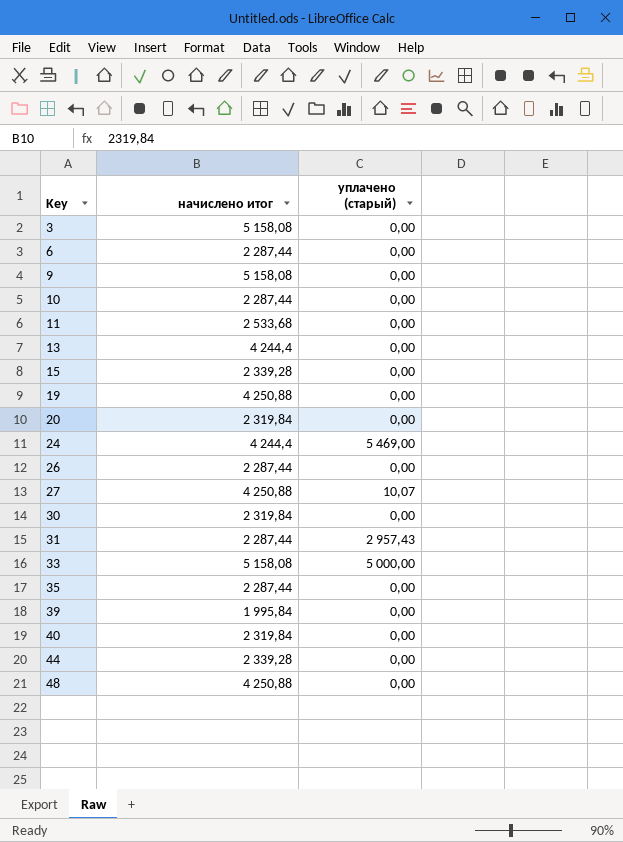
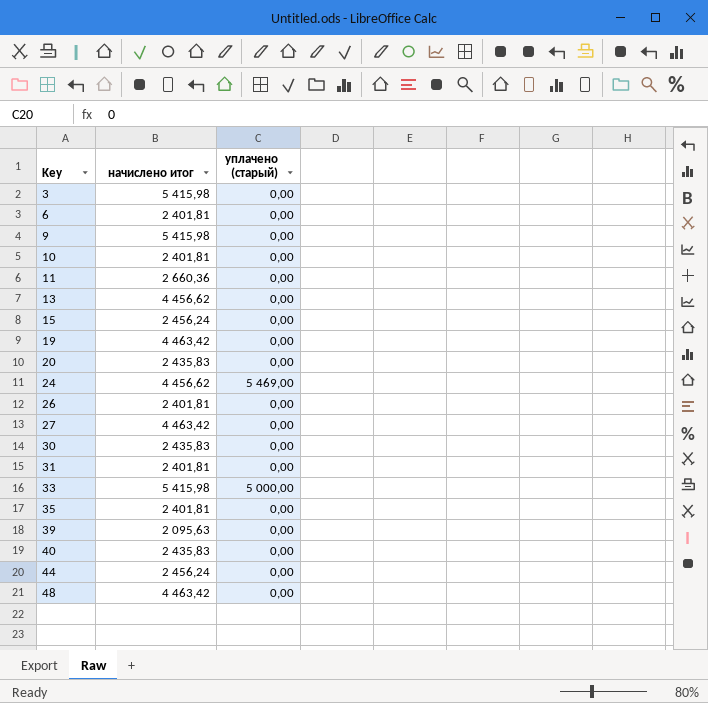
3 | начислено итог: 5 158,08 -> 5 415,98
6 | начислено итог: 2 287,44 -> 2 401,81
9 | начислено итог: 5 158,08 -> 5 415,98
10 | начислено итог: 2 287,44 -> 2 401,81
11 | начислено итог: 2 533,68 -> 2 660,36
13 | начислено итог: 4 244,4 -> 4 456,62
15 | начислено итог: 2 339,28 -> 2 456,24
19 | начислено итог: 4 250,88 -> 4 463,42
20 | начислено итог: 2 319,84 -> 2 435,83
24 | начислено итог: 4 244,4 -> 4 456,62
26 | начислено итог: 2 287,44 -> 2 401,81
27 | начислено итог: 4 250,88 -> 4 463,42
27 | уплачено (старый): 10,07 -> 0,00
30 | начислено итог: 2 319,84 -> 2 435,83
31 | начислено итог: 2 287,44 -> 2 401,81
31 | уплачено (старый): 2 957,43 -> 0,00
33 | начислено итог: 5 158,08 -> 5 415,98
35 | начислено итог: 2 287,44 -> 2 401,81
39 | начислено итог: 1 995,84 -> 2 095,63
40 | начислено итог: 2 319,84 -> 2 435,83
44 | начислено итог: 2 339,28 -> 2 456,24
48 | начислено итог: 4 250,88 -> 4 463,42

